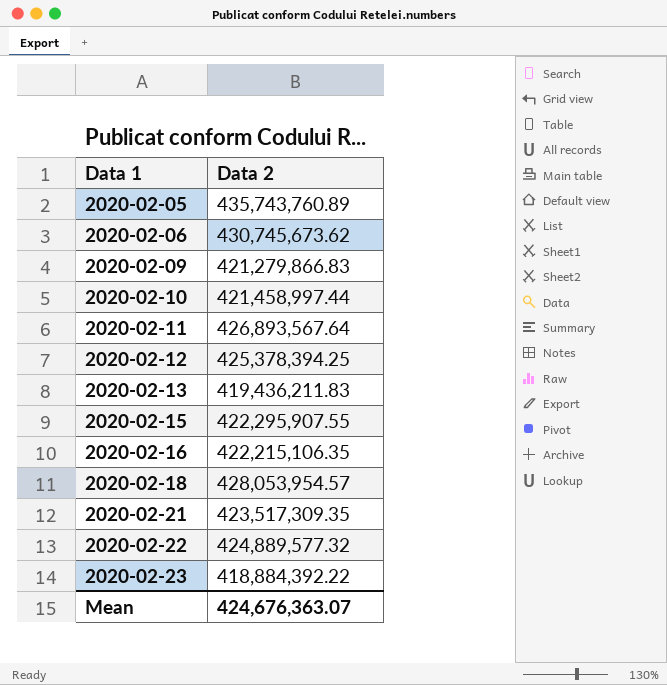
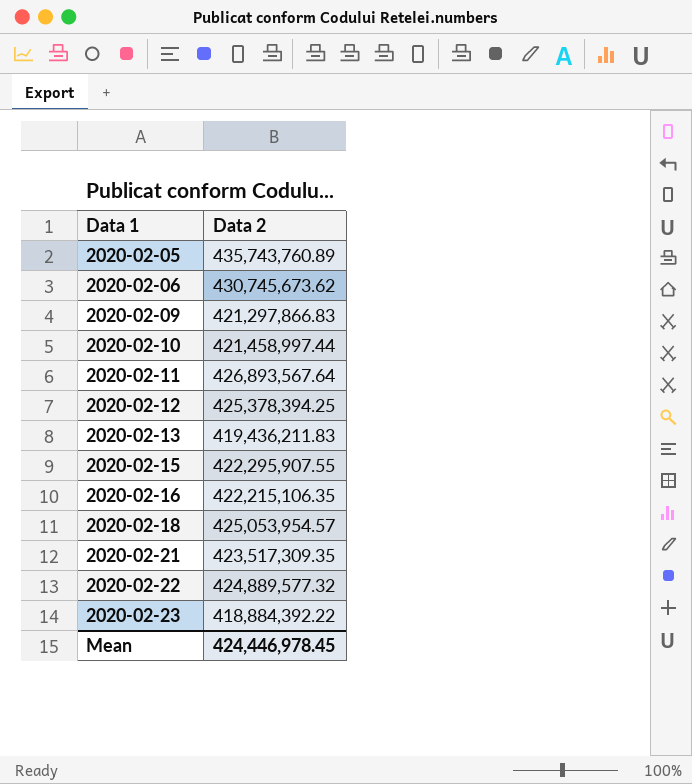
2020-02-09 | Data 2: 421,279,866.83 -> 421,297,866.83
2020-02-18 | Data 2: 428,053,954.57 -> 425,053,954.57
Mean | Data 2: 424,676,363.07 -> 424,446,978.45

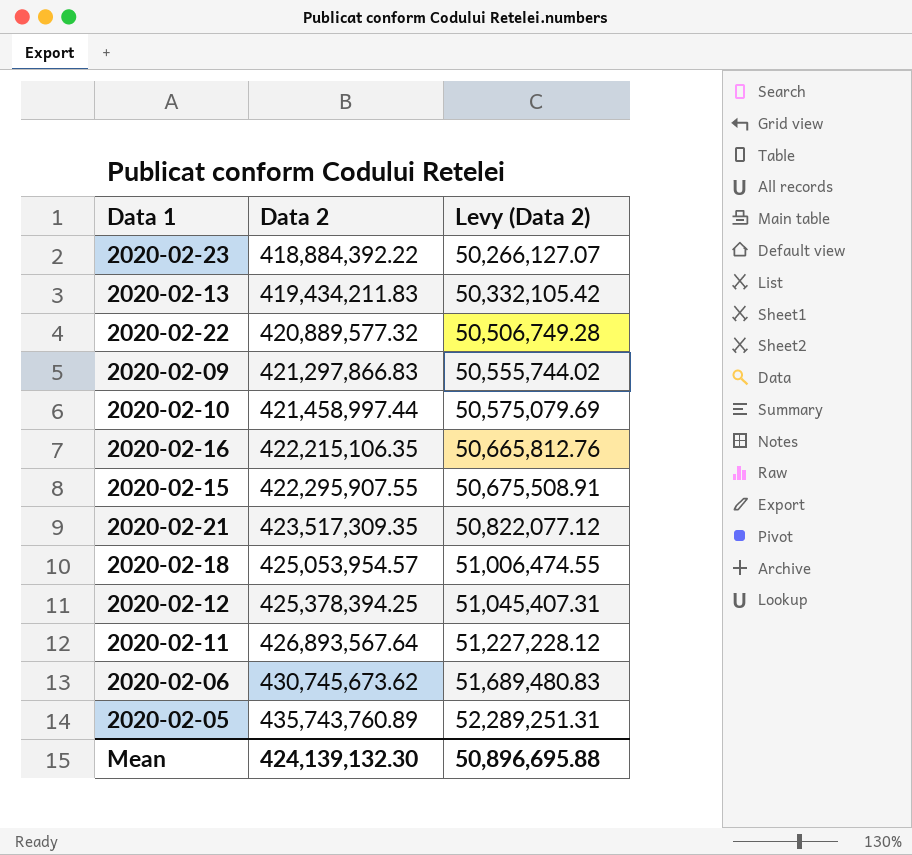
row order: Data 1 ascending -> Data 2 ascending
column Levy (Data 2) | formula: none -> [Data 2] * 0.12
2020-02-13 | Data 2: 419,436,211.83 -> 419,434,211.83
2020-02-22 | Data 2: 424,889,577.32 -> 420,889,577.32
Mean | Data 2: 424,446,978.45 -> 424,139,132.30

